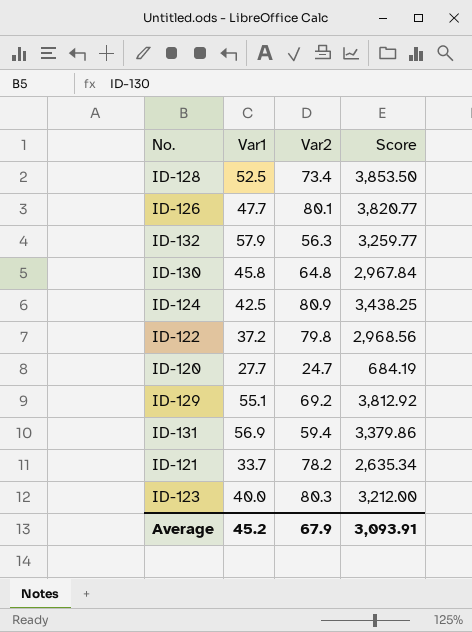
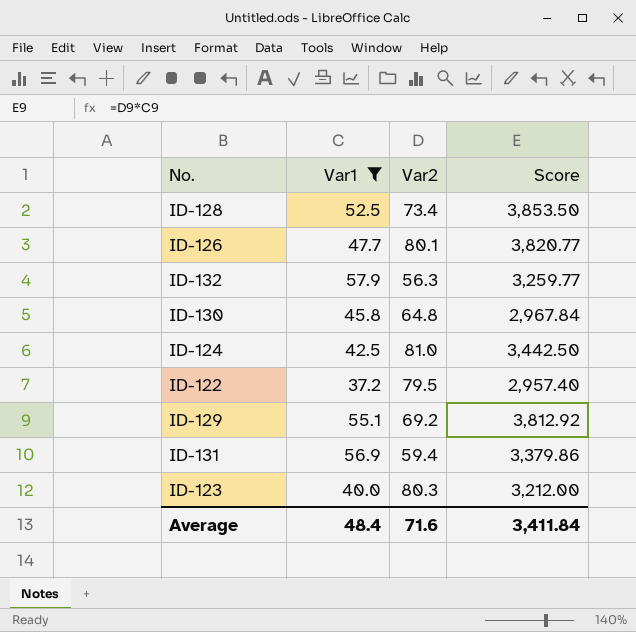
filter: none -> Var1 >= 37.2
ID-124 | Var2: 80.9 -> 81.0
ID-124 | Score: 3,438.25 -> 3,442.50
ID-122 | Var2: 79.8 -> 79.5
ID-122 | Score: 2,968.56 -> 2,957.40
Average | Var1: 45.2 -> 48.4
Average | Var2: 67.9 -> 71.6
Average | Score: 3,093.91 -> 3,411.84

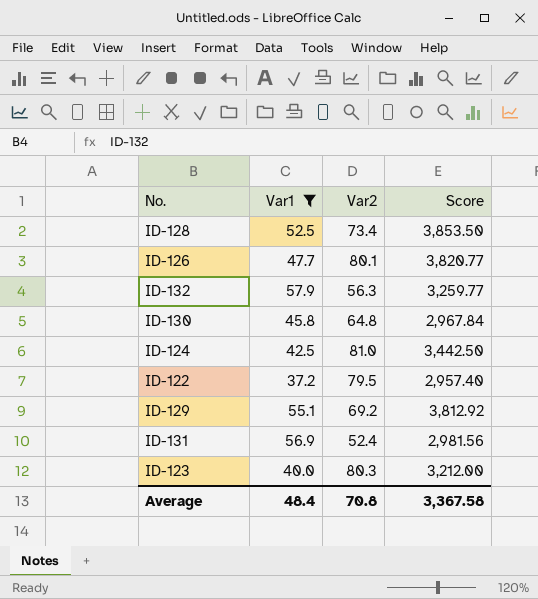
ID-131 | Var2: 59.4 -> 52.4
ID-131 | Score: 3,379.86 -> 2,981.56
Average | Var2: 71.6 -> 70.8
Average | Score: 3,411.84 -> 3,367.58

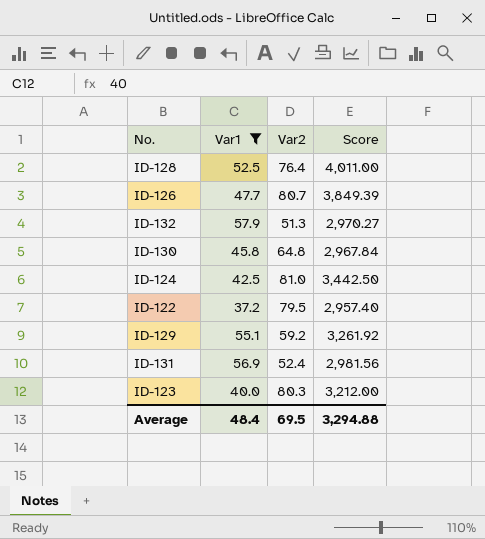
ID-128 | Var2: 73.4 -> 76.4
ID-128 | Score: 3,853.50 -> 4,011.00
ID-126 | Var2: 80.1 -> 80.7
ID-126 | Score: 3,820.77 -> 3,849.39
ID-132 | Var2: 56.3 -> 51.3
ID-132 | Score: 3,259.77 -> 2,970.27
ID-129 | Var2: 69.2 -> 59.2
ID-129 | Score: 3,812.92 -> 3,261.92
Average | Var2: 70.8 -> 69.5
Average | Score: 3,367.58 -> 3,294.88

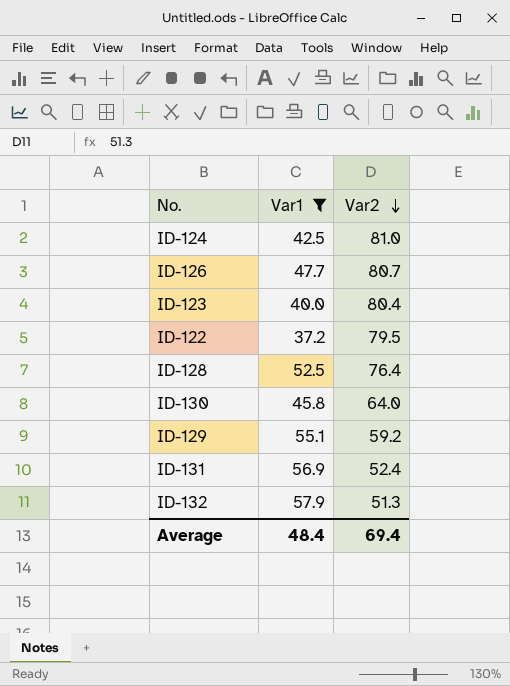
row order: none -> Var2 descending
column Score | formula: [Var1] * [Var2] -> none
ID-123 | Var2: 80.3 -> 80.4
ID-130 | Var2: 64.8 -> 64.0
Average | Var2: 69.5 -> 69.4

